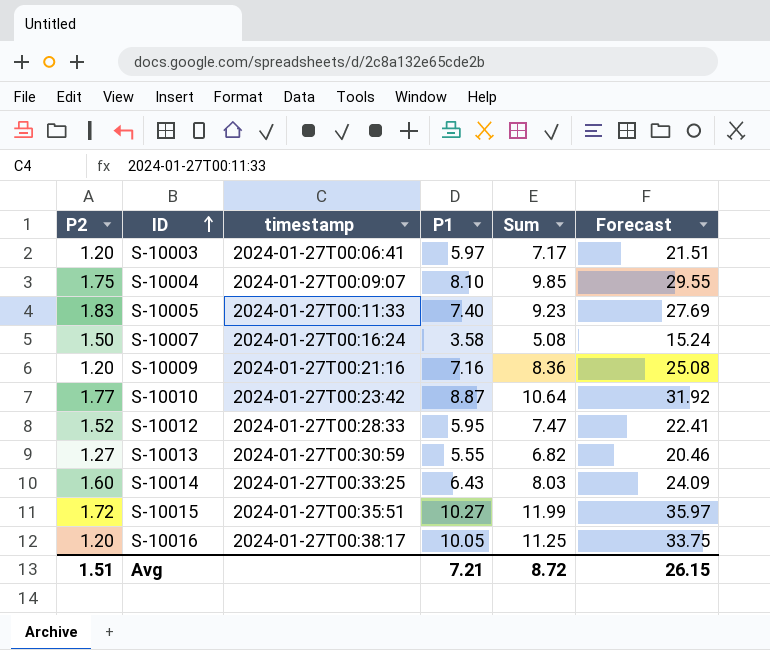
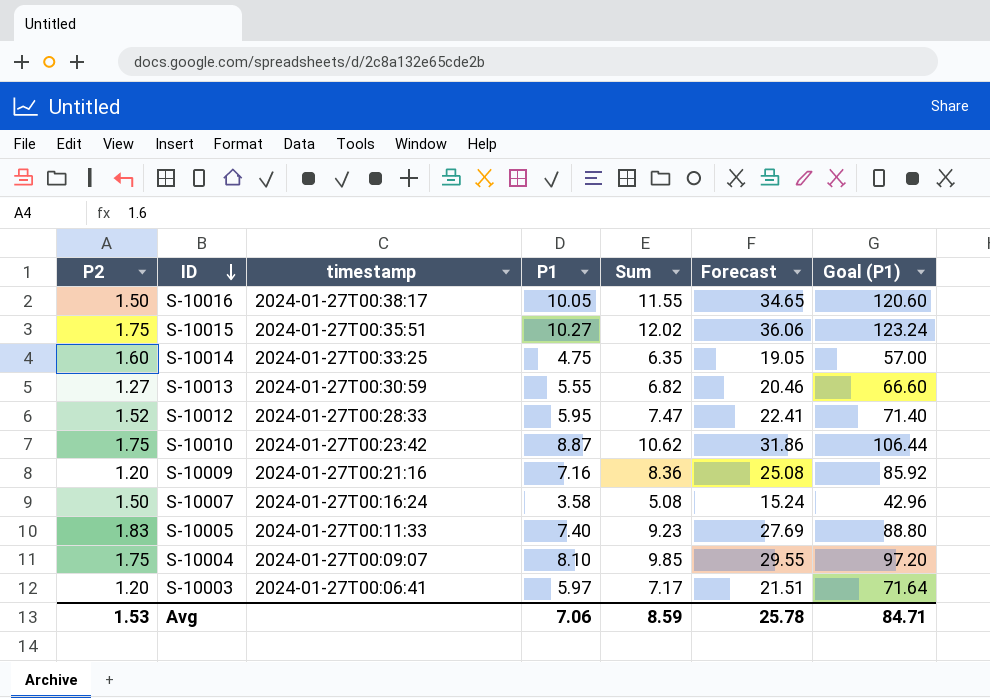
row order: ID ascending -> ID descending
column Goal (P1) | formula: none -> [P1] * 12
S-10016 | P2: 1.20 -> 1.50
S-10016 | Sum: 11.25 -> 11.55
S-10016 | Forecast: 33.75 -> 34.65
S-10015 | P2: 1.72 -> 1.75
S-10015 | Sum: 11.99 -> 12.02
S-10015 | Forecast: 35.97 -> 36.06
S-10014 | P1: 6.43 -> 4.75
S-10014 | Sum: 8.03 -> 6.35
S-10014 | Forecast: 24.09 -> 19.05
S-10010 | P2: 1.77 -> 1.75
S-10010 | Sum: 10.64 -> 10.62
S-10010 | Forecast: 31.92 -> 31.86
Avg | P2: 1.51 -> 1.53
Avg | P1: 7.21 -> 7.06
Avg | Sum: 8.72 -> 8.59
Avg | Forecast: 26.15 -> 25.78

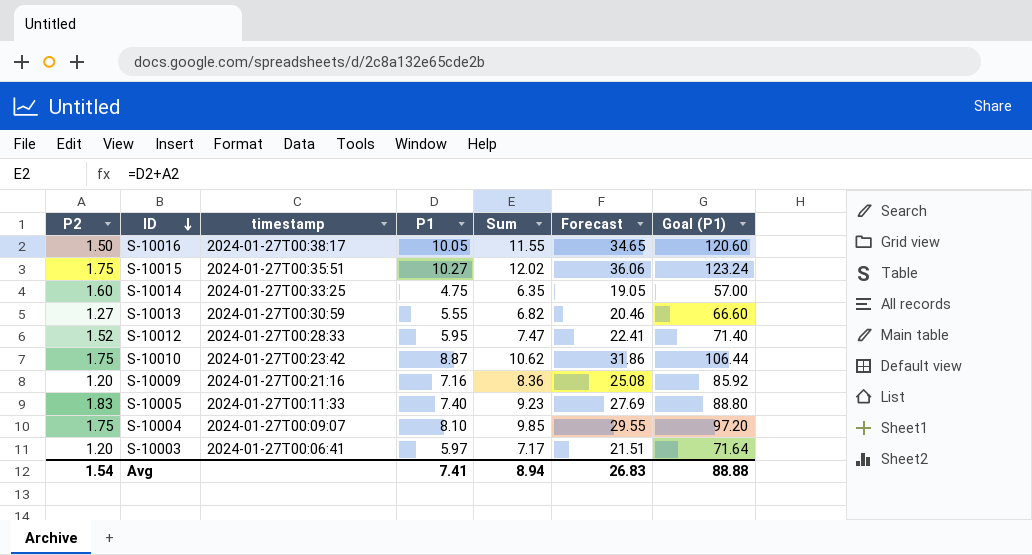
row S-10007: 1.50 | 2024-01-27T00:16:24 | 3.58 | 5.08 | 15.24 | 42.96 -> none
Avg | P2: 1.53 -> 1.54
Avg | P1: 7.06 -> 7.41
Avg | Sum: 8.59 -> 8.94
Avg | Forecast: 25.78 -> 26.83
Avg | Goal (P1): 84.71 -> 88.88

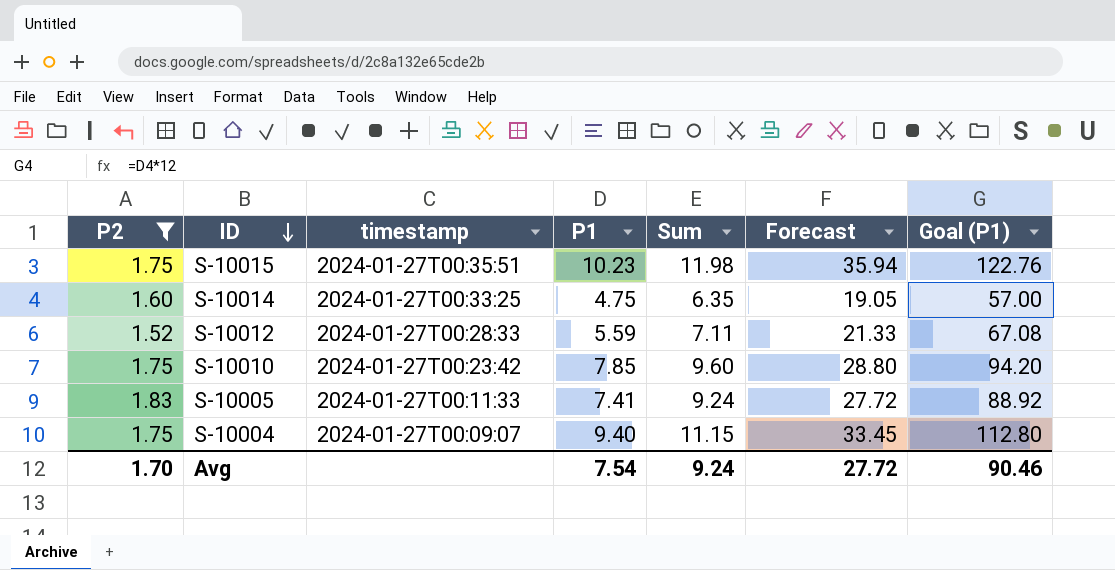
filter: none -> P2 >= 1.52
S-10015 | P1: 10.27 -> 10.23
S-10015 | Sum: 12.02 -> 11.98
S-10015 | Forecast: 36.06 -> 35.94
S-10015 | Goal (P1): 123.24 -> 122.76
S-10012 | P1: 5.95 -> 5.59
S-10012 | Sum: 7.47 -> 7.11
S-10012 | Forecast: 22.41 -> 21.33
S-10012 | Goal (P1): 71.40 -> 67.08
S-10010 | P1: 8.87 -> 7.85
S-10010 | Sum: 10.62 -> 9.60
S-10010 | Forecast: 31.86 -> 28.80
S-10010 | Goal (P1): 106.44 -> 94.20
S-10005 | P1: 7.40 -> 7.41
S-10005 | Sum: 9.23 -> 9.24
S-10005 | Forecast: 27.69 -> 27.72
S-10005 | Goal (P1): 88.80 -> 88.92
S-10004 | P1: 8.10 -> 9.40
S-10004 | Sum: 9.85 -> 11.15
S-10004 | Forecast: 29.55 -> 33.45
S-10004 | Goal (P1): 97.20 -> 112.80
Avg | P2: 1.54 -> 1.70
Avg | P1: 7.41 -> 7.54
Avg | Sum: 8.94 -> 9.24
Avg | Forecast: 26.83 -> 27.72
Avg | Goal (P1): 88.88 -> 90.46

